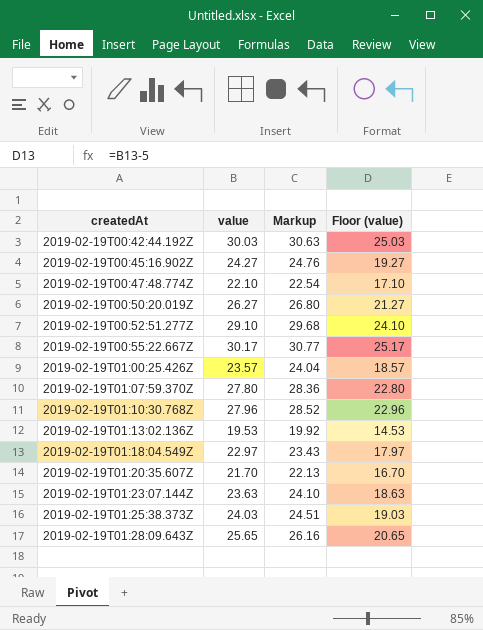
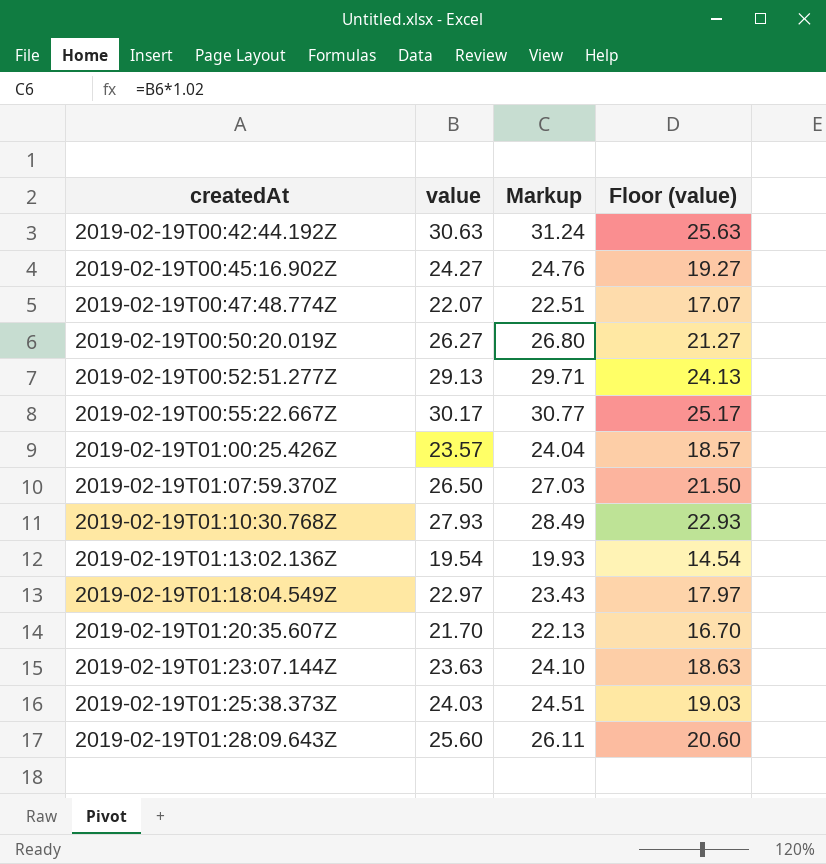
2019-02-19T00:42:44.192Z | value: 30.03 -> 30.63
2019-02-19T00:42:44.192Z | Markup: 30.63 -> 31.24
2019-02-19T00:42:44.192Z | Floor (value): 25.03 -> 25.63
2019-02-19T00:47:48.774Z | value: 22.10 -> 22.07
2019-02-19T00:47:48.774Z | Markup: 22.54 -> 22.51
2019-02-19T00:47:48.774Z | Floor (value): 17.10 -> 17.07
2019-02-19T00:52:51.277Z | value: 29.10 -> 29.13
2019-02-19T00:52:51.277Z | Markup: 29.68 -> 29.71
2019-02-19T00:52:51.277Z | Floor (value): 24.10 -> 24.13
2019-02-19T01:07:59.370Z | value: 27.80 -> 26.50
2019-02-19T01:07:59.370Z | Markup: 28.36 -> 27.03
2019-02-19T01:07:59.370Z | Floor (value): 22.80 -> 21.50
2019-02-19T01:10:30.768Z | value: 27.96 -> 27.93
2019-02-19T01:10:30.768Z | Markup: 28.52 -> 28.49
2019-02-19T01:10:30.768Z | Floor (value): 22.96 -> 22.93
2019-02-19T01:13:02.136Z | value: 19.53 -> 19.54
2019-02-19T01:13:02.136Z | Markup: 19.92 -> 19.93
2019-02-19T01:13:02.136Z | Floor (value): 14.53 -> 14.54
2019-02-19T01:28:09.643Z | value: 25.65 -> 25.60
2019-02-19T01:28:09.643Z | Markup: 26.16 -> 26.11
2019-02-19T01:28:09.643Z | Floor (value): 20.65 -> 20.60

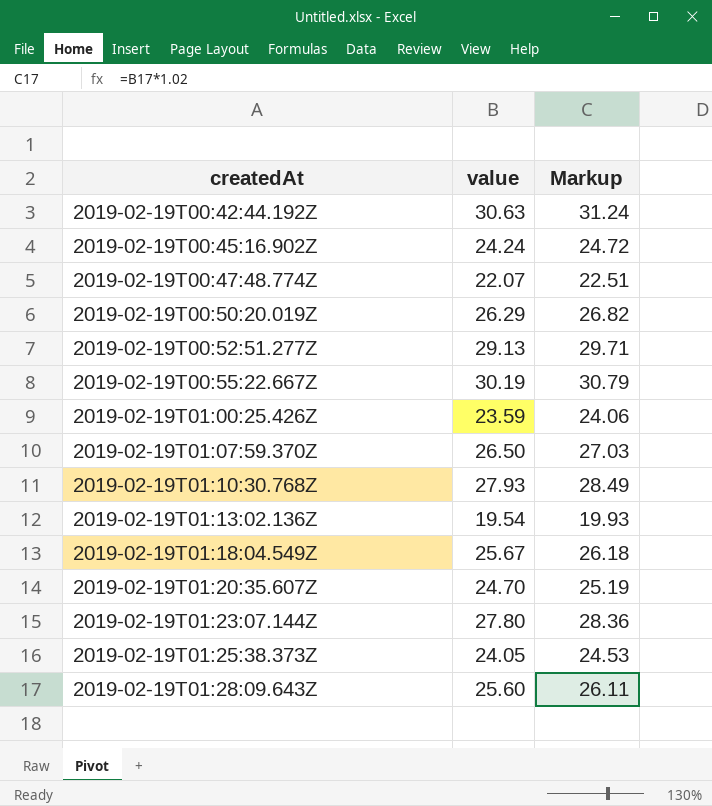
column Floor (value) | formula: [value] - 5 -> none
2019-02-19T00:45:16.902Z | value: 24.27 -> 24.24
2019-02-19T00:45:16.902Z | Markup: 24.76 -> 24.72
2019-02-19T00:50:20.019Z | value: 26.27 -> 26.29
2019-02-19T00:50:20.019Z | Markup: 26.80 -> 26.82
2019-02-19T00:55:22.667Z | value: 30.17 -> 30.19
2019-02-19T00:55:22.667Z | Markup: 30.77 -> 30.79
2019-02-19T01:00:25.426Z | value: 23.57 -> 23.59
2019-02-19T01:00:25.426Z | Markup: 24.04 -> 24.06
2019-02-19T01:18:04.549Z | value: 22.97 -> 25.67
2019-02-19T01:18:04.549Z | Markup: 23.43 -> 26.18
2019-02-19T01:20:35.607Z | value: 21.70 -> 24.70
2019-02-19T01:20:35.607Z | Markup: 22.13 -> 25.19
2019-02-19T01:23:07.144Z | value: 23.63 -> 27.80
2019-02-19T01:23:07.144Z | Markup: 24.10 -> 28.36
2019-02-19T01:25:38.373Z | value: 24.03 -> 24.05
2019-02-19T01:25:38.373Z | Markup: 24.51 -> 24.53

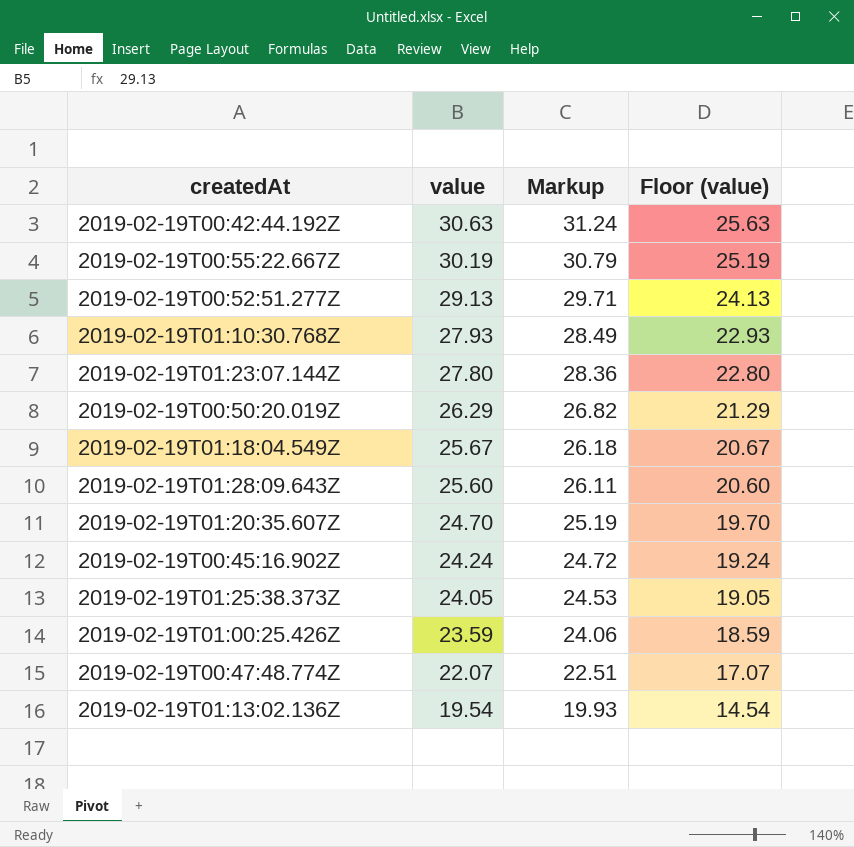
row order: createdAt ascending -> value descending
column Floor (value) | formula: none -> [value] - 5
row 2019-02-19T01:07:59.370Z: 26.50 | 27.03 -> none

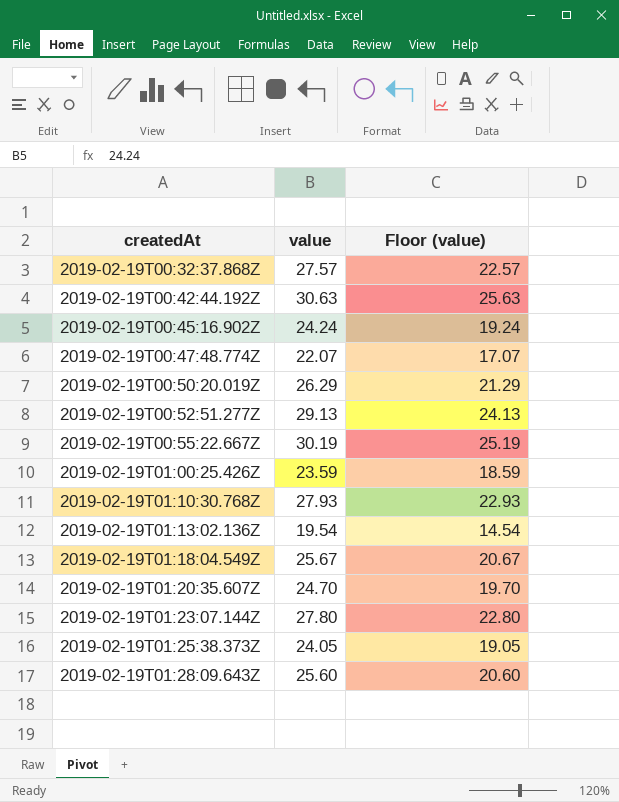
row order: value descending -> createdAt ascending
column Markup | formula: [value] * 1.02 -> none
row 2019-02-19T00:32:37.868Z: none -> 27.57 | 22.57

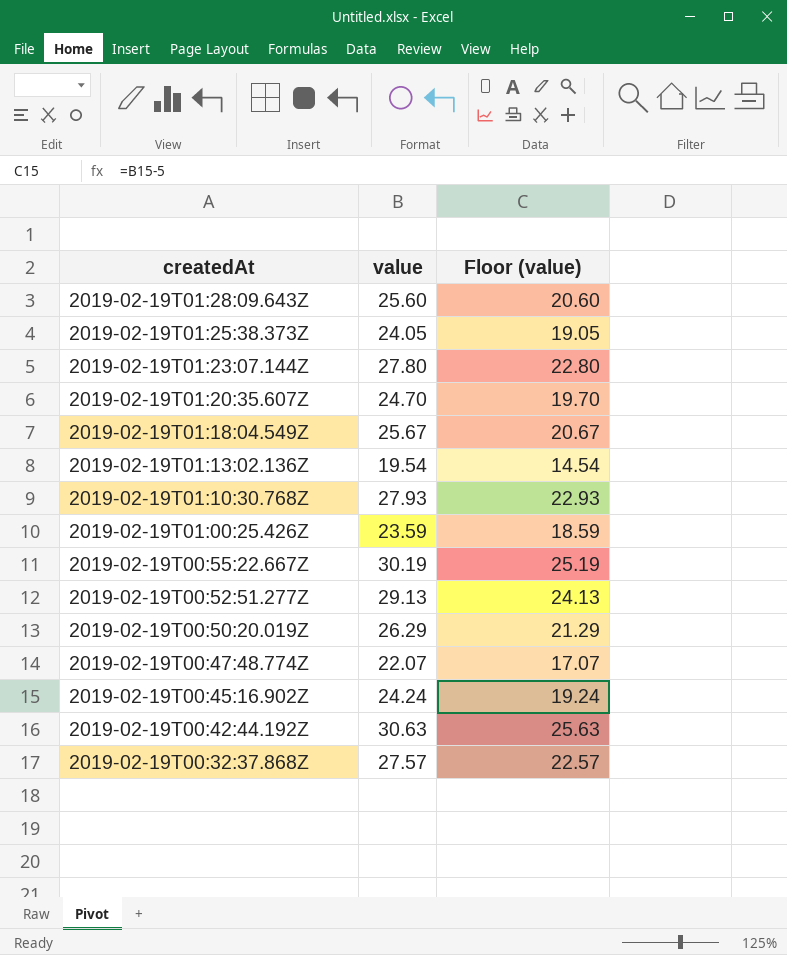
row order: createdAt ascending -> createdAt descending

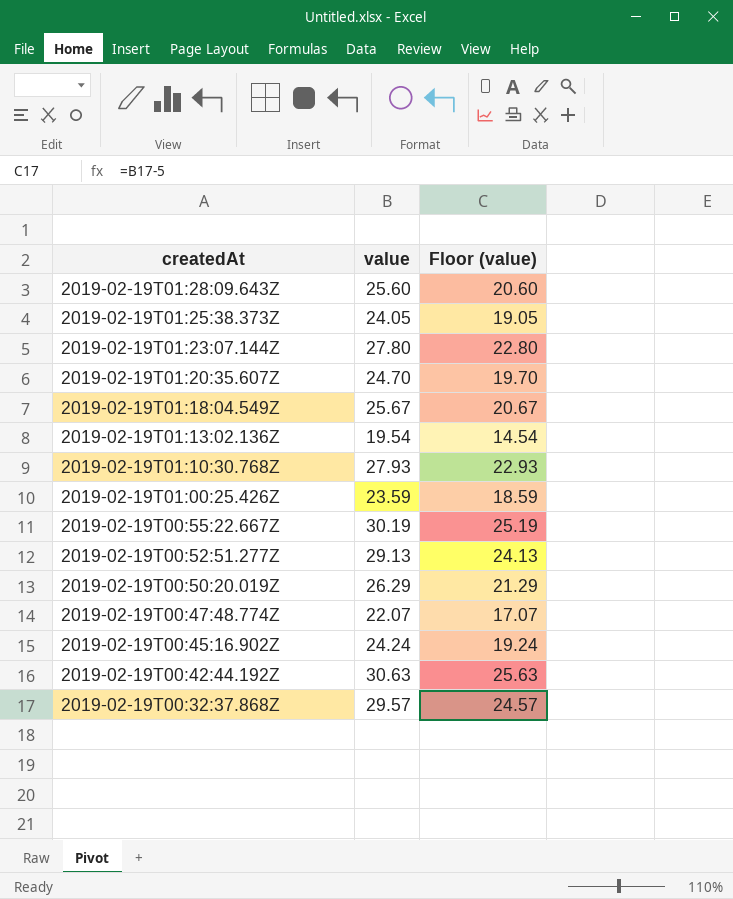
2019-02-19T00:32:37.868Z | value: 27.57 -> 29.57
2019-02-19T00:32:37.868Z | Floor (value): 22.57 -> 24.57

